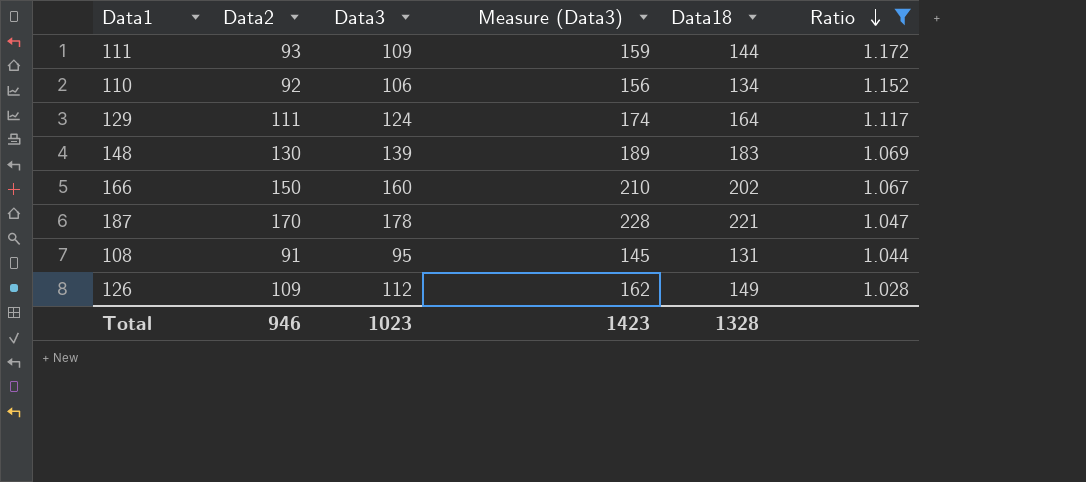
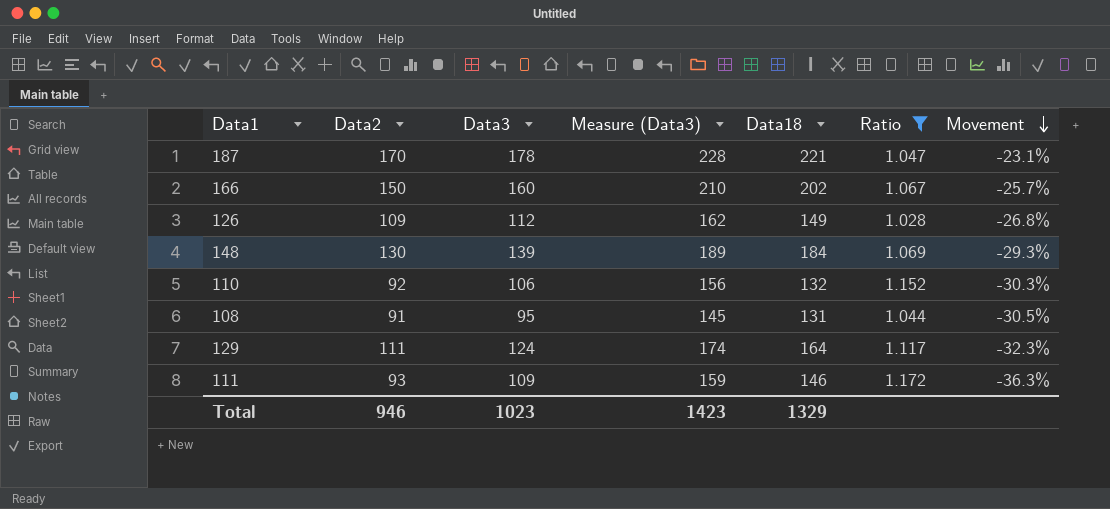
row order: Ratio descending -> Movement descending
column Movement | formula: none -> ([Data2] - [Data18]) / [Data18]
148 | Data18: 183 -> 184
110 | Data18: 134 -> 132
111 | Data18: 144 -> 146
Total | Data18: 1328 -> 1329

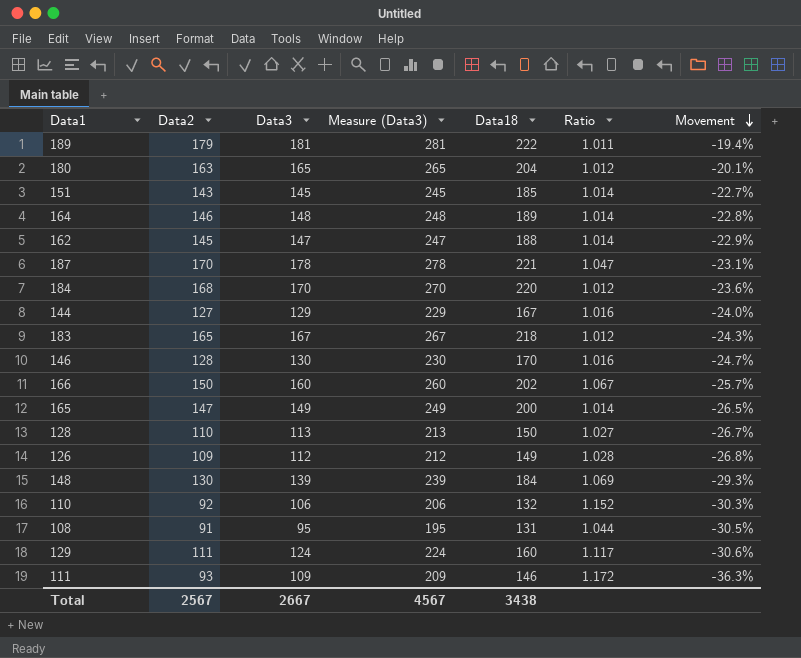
filter: Ratio >= 1.028 -> none
column Measure (Data3) | formula: [Data3] + 50 -> [Data3] + 100
129 | Data18: 164 -> 160
129 | Movement: -32.3% -> -30.6%
Total | Data2: 946 -> 2567
Total | Data3: 1023 -> 2667
Total | Measure (Data3): 1423 -> 4567
Total | Data18: 1329 -> 3438

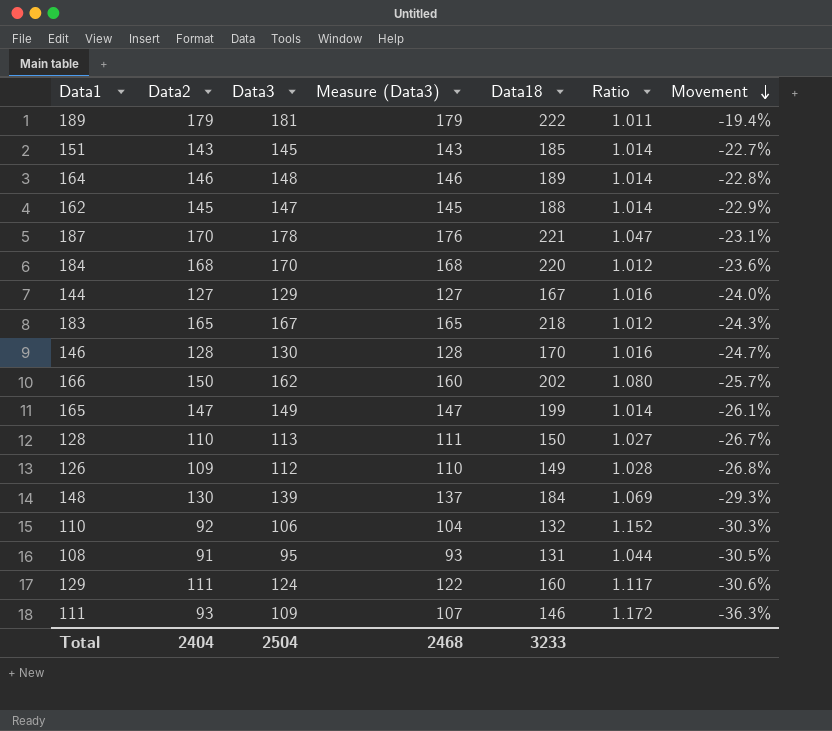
column Measure (Data3) | formula: [Data3] + 100 -> [Data3] - 2
row 180: 163 | 165 | 265 | 204 | 1.012 | -20.1% -> none
166 | Data3: 160 -> 162
166 | Ratio: 1.067 -> 1.080
165 | Data18: 200 -> 199
165 | Movement: -26.5% -> -26.1%
Total | Data2: 2567 -> 2404
Total | Data3: 2667 -> 2504
Total | Measure (Data3): 4567 -> 2468
Total | Data18: 3438 -> 3233

